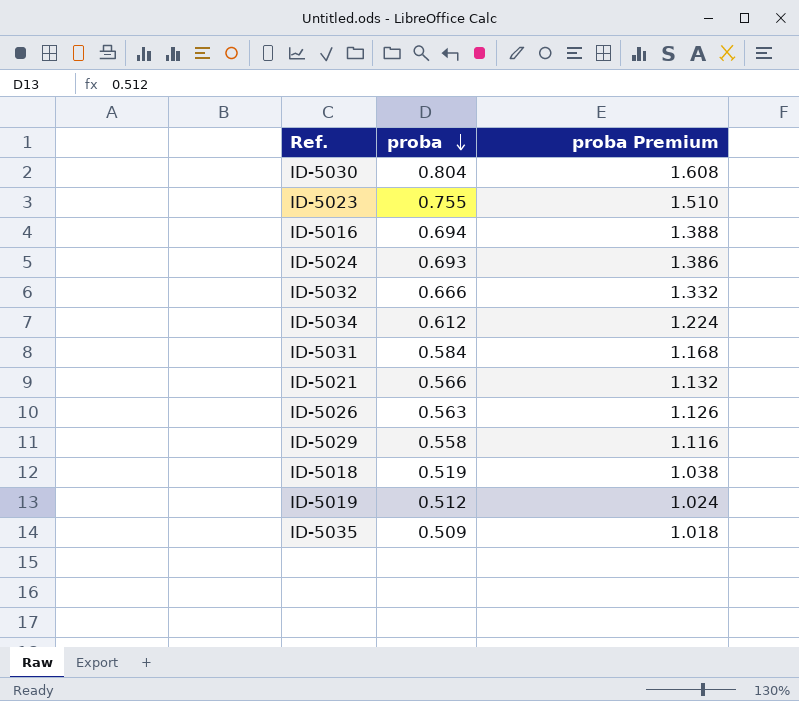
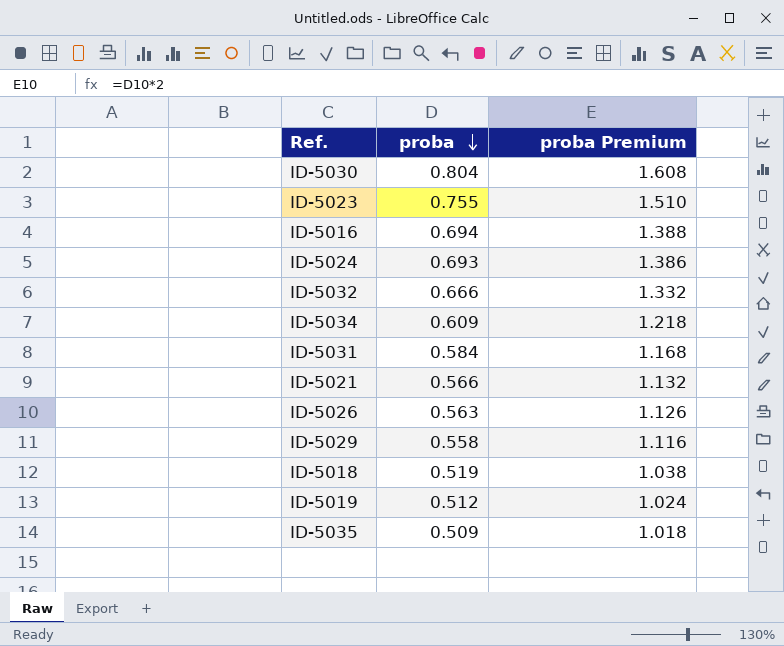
ID-5034 | proba: 0.612 -> 0.609
ID-5034 | proba Premium: 1.224 -> 1.218

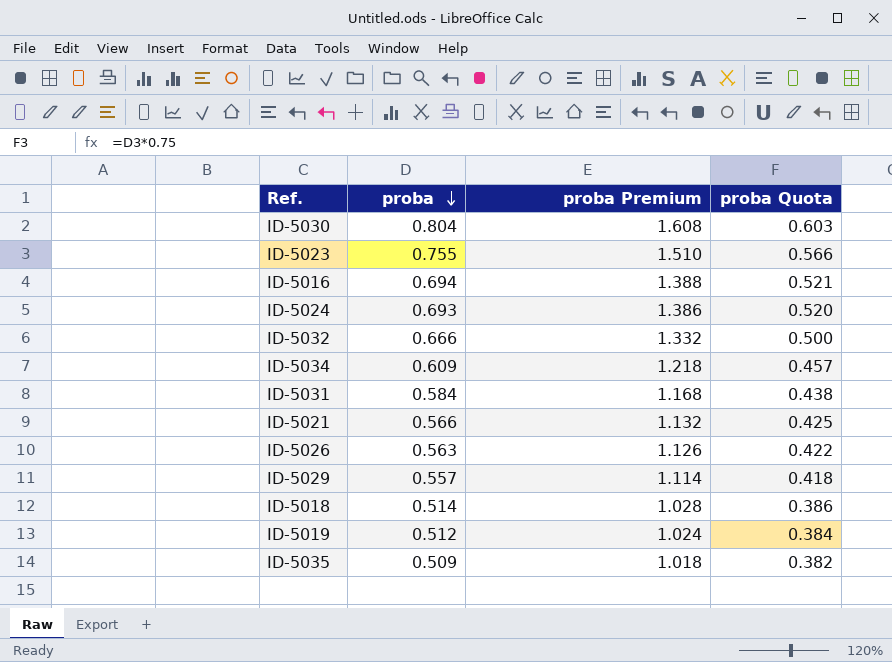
column proba Quota | formula: none -> [proba] * 0.75
ID-5029 | proba: 0.558 -> 0.557
ID-5029 | proba Premium: 1.116 -> 1.114
ID-5018 | proba: 0.519 -> 0.514
ID-5018 | proba Premium: 1.038 -> 1.028

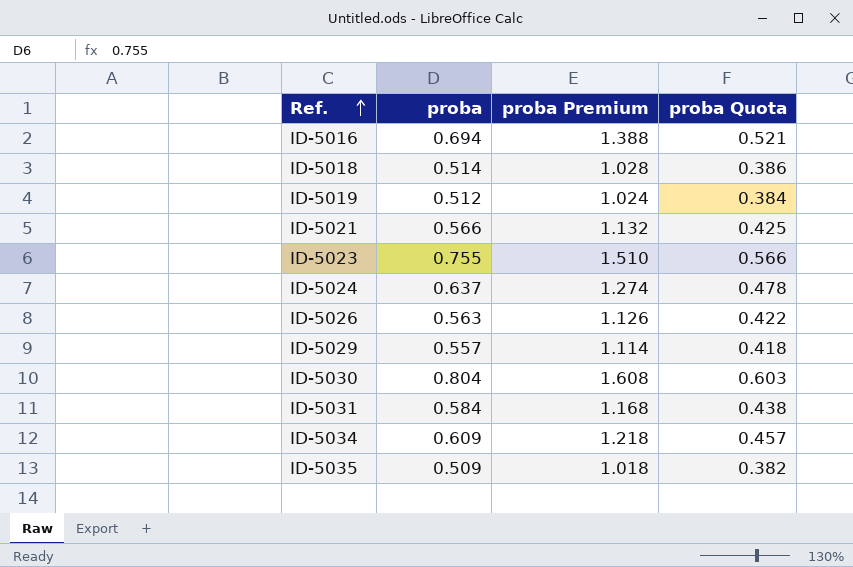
row order: proba descending -> Ref. ascending
row ID-5032: 0.666 | 1.332 | 0.500 -> none
ID-5024 | proba: 0.693 -> 0.637
ID-5024 | proba Premium: 1.386 -> 1.274
ID-5024 | proba Quota: 0.520 -> 0.478

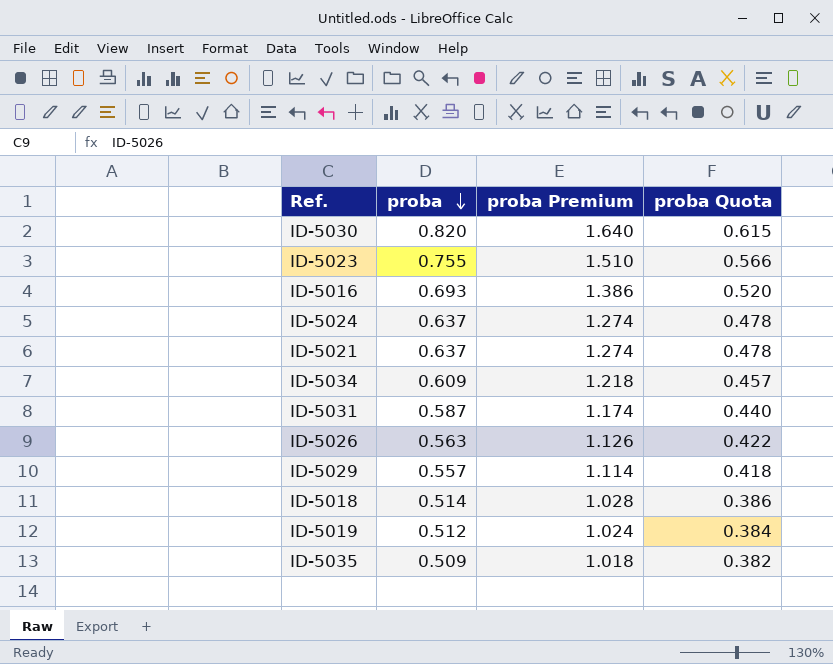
row order: Ref. ascending -> proba descending
ID-5030 | proba: 0.804 -> 0.820
ID-5030 | proba Premium: 1.608 -> 1.640
ID-5030 | proba Quota: 0.603 -> 0.615
ID-5016 | proba: 0.694 -> 0.693
ID-5016 | proba Premium: 1.388 -> 1.386
ID-5016 | proba Quota: 0.521 -> 0.520
ID-5021 | proba: 0.566 -> 0.637
ID-5021 | proba Premium: 1.132 -> 1.274
ID-5021 | proba Quota: 0.425 -> 0.478
ID-5031 | proba: 0.584 -> 0.587
ID-5031 | proba Premium: 1.168 -> 1.174
ID-5031 | proba Quota: 0.438 -> 0.440

